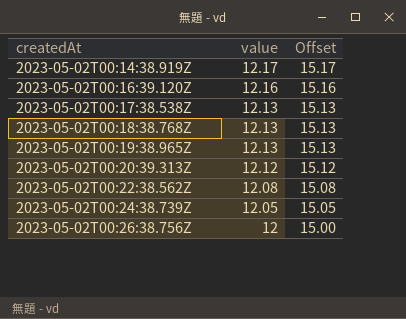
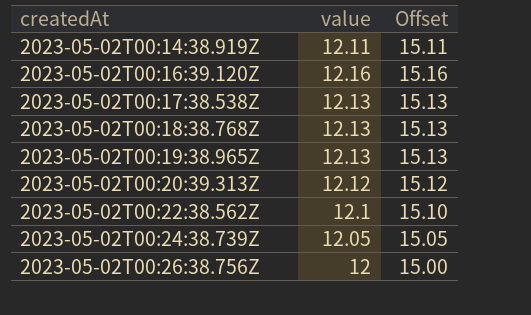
2023-05-02T00:14:38.919Z | value: 12.17 -> 12.11
2023-05-02T00:14:38.919Z | Offset: 15.17 -> 15.11
2023-05-02T00:22:38.562Z | value: 12.08 -> 12.1
2023-05-02T00:22:38.562Z | Offset: 15.08 -> 15.10

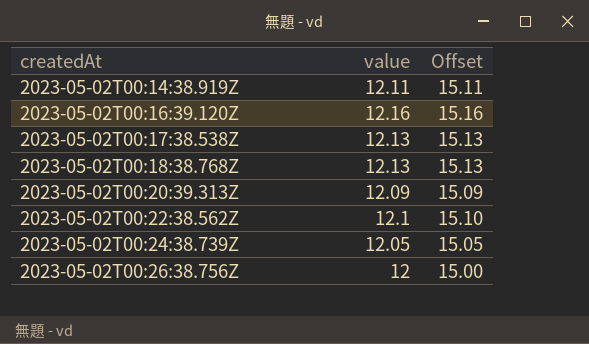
row 2023-05-02T00:19:38.965Z: 12.13 | 15.13 -> none
2023-05-02T00:20:39.313Z | value: 12.12 -> 12.09
2023-05-02T00:20:39.313Z | Offset: 15.12 -> 15.09

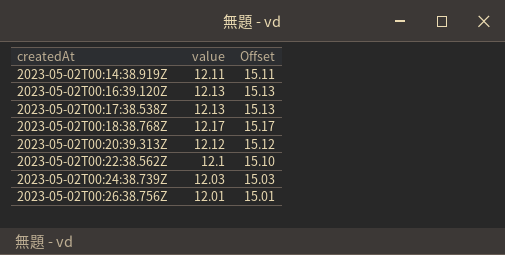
2023-05-02T00:16:39.120Z | value: 12.16 -> 12.13
2023-05-02T00:16:39.120Z | Offset: 15.16 -> 15.13
2023-05-02T00:18:38.768Z | value: 12.13 -> 12.17
2023-05-02T00:18:38.768Z | Offset: 15.13 -> 15.17
2023-05-02T00:20:39.313Z | value: 12.09 -> 12.12
2023-05-02T00:20:39.313Z | Offset: 15.09 -> 15.12
2023-05-02T00:24:38.739Z | value: 12.05 -> 12.03
2023-05-02T00:24:38.739Z | Offset: 15.05 -> 15.03
2023-05-02T00:26:38.756Z | value: 12 -> 12.01
2023-05-02T00:26:38.756Z | Offset: 15.00 -> 15.01

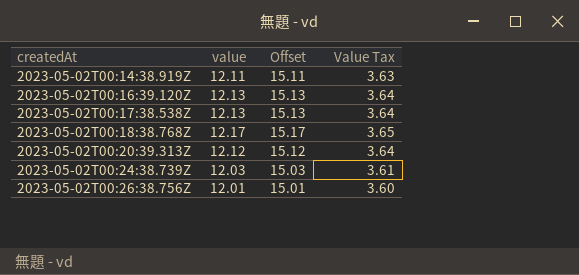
column Value Tax | formula: none -> [value] * 0.3
row 2023-05-02T00:22:38.562Z: 12.1 | 15.10 -> none

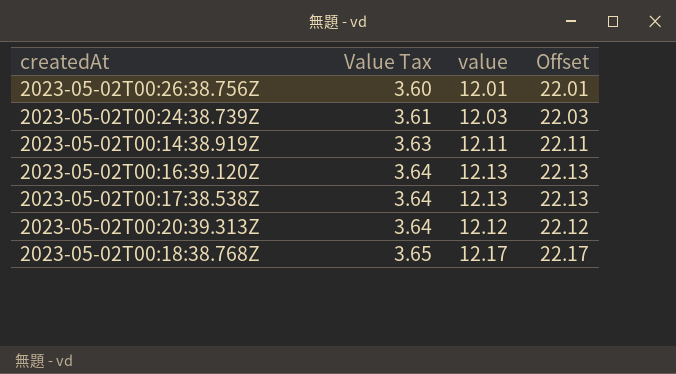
row order: createdAt ascending -> Value Tax ascending
column Value Tax | position: 4 -> 2
column Offset | formula: [value] + 3 -> [value] + 10

